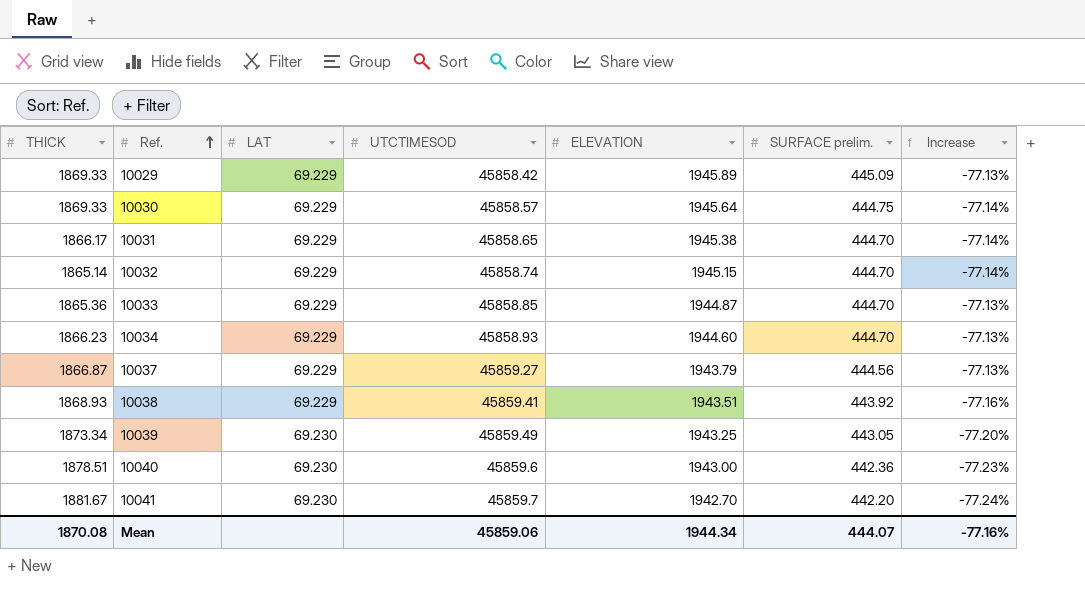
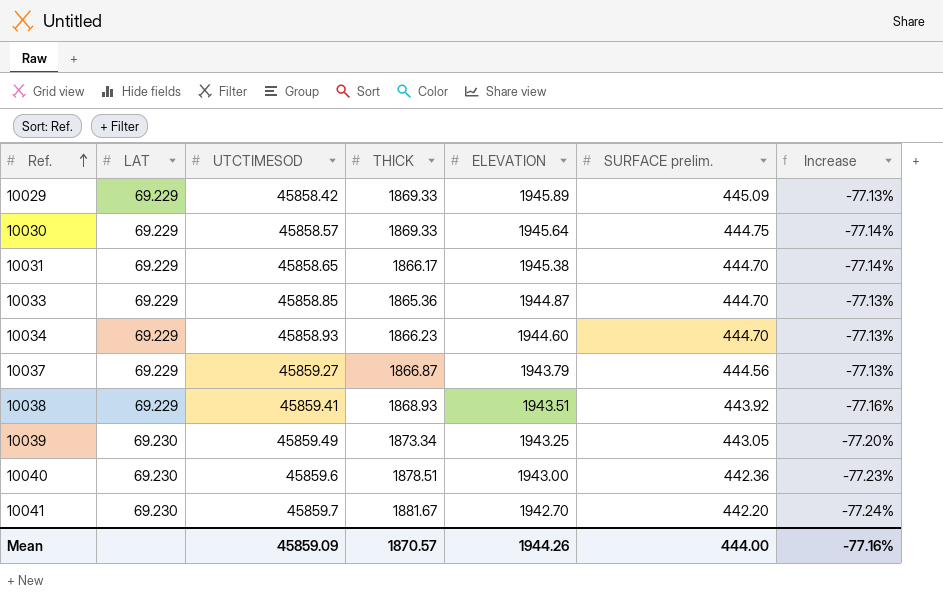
column THICK | position: 1 -> 4
row 10032: 1865.14 | 69.229 | 45858.74 | 1945.15 | 444.70 | -77.14% -> none
Mean | UTCTIMESOD: 45859.06 -> 45859.09
Mean | THICK: 1870.08 -> 1870.57
Mean | ELEVATION: 1944.34 -> 1944.26
Mean | SURFACE prelim.: 444.07 -> 444.00

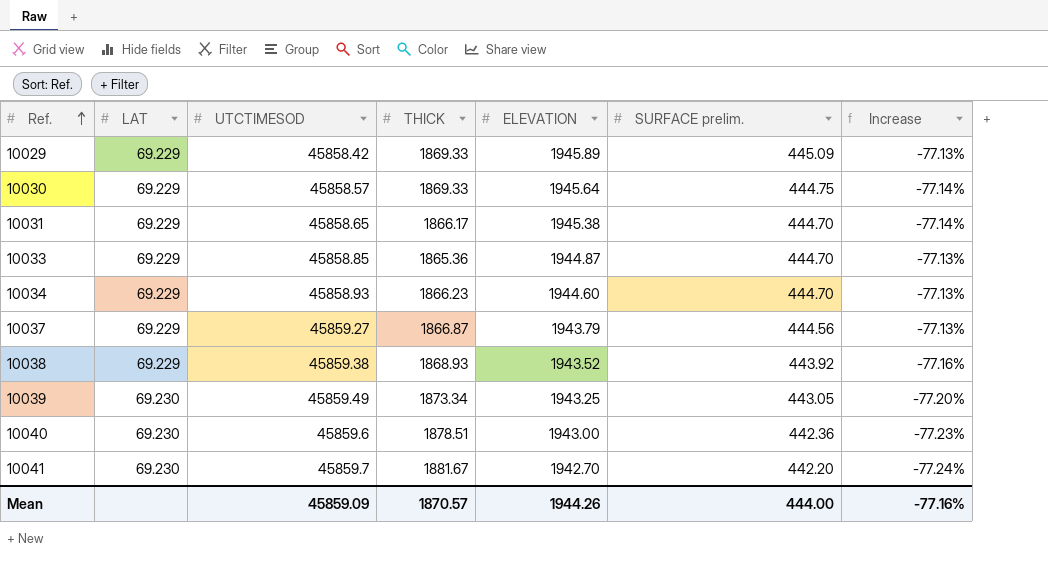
10038 | UTCTIMESOD: 45859.41 -> 45859.38
10038 | ELEVATION: 1943.51 -> 1943.52

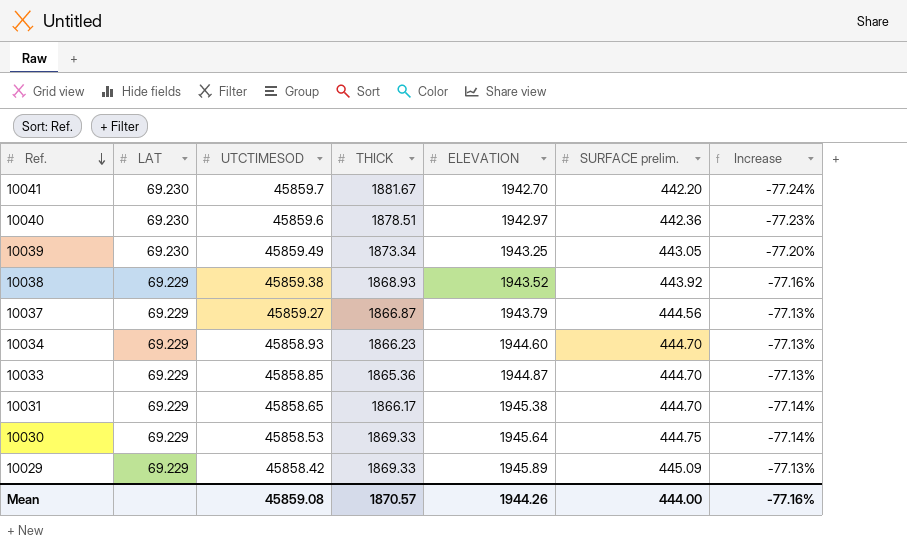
row order: Ref. ascending -> Ref. descending
10040 | ELEVATION: 1943.00 -> 1942.97
10030 | UTCTIMESOD: 45858.57 -> 45858.53
Mean | UTCTIMESOD: 45859.09 -> 45859.08

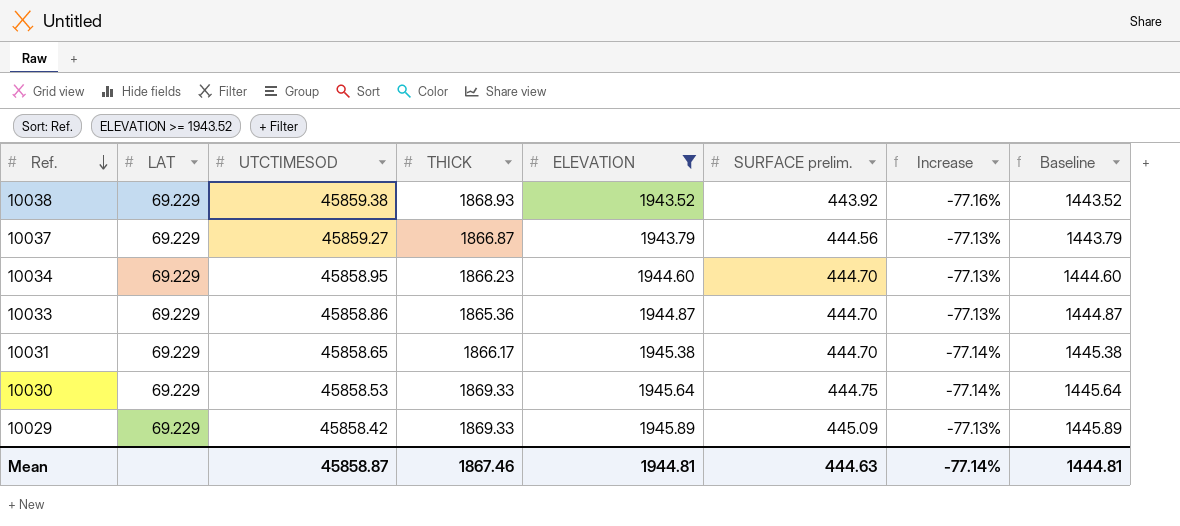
filter: none -> ELEVATION >= 1943.52
column Baseline | formula: none -> [ELEVATION] - 500
10034 | UTCTIMESOD: 45858.93 -> 45858.95
10033 | UTCTIMESOD: 45858.85 -> 45858.86
Mean | UTCTIMESOD: 45859.08 -> 45858.87
Mean | THICK: 1870.57 -> 1867.46
Mean | ELEVATION: 1944.26 -> 1944.81
Mean | SURFACE prelim.: 444.00 -> 444.63
Mean | Increase: -77.16% -> -77.14%

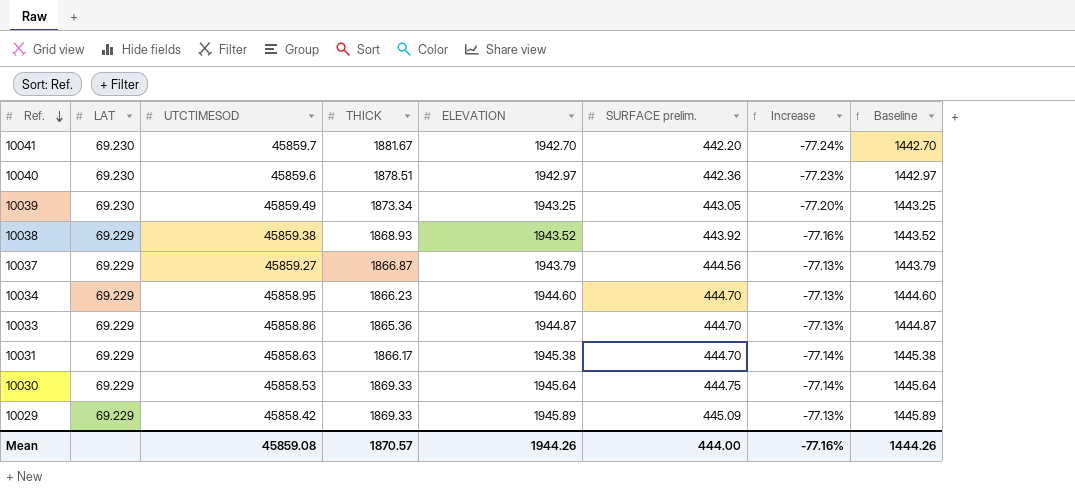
filter: ELEVATION >= 1943.52 -> none
10031 | UTCTIMESOD: 45858.65 -> 45858.63
Mean | UTCTIMESOD: 45858.87 -> 45859.08
Mean | THICK: 1867.46 -> 1870.57
Mean | ELEVATION: 1944.81 -> 1944.26
Mean | SURFACE prelim.: 444.63 -> 444.00
Mean | Increase: -77.14% -> -77.16%
Mean | Baseline: 1444.81 -> 1444.26

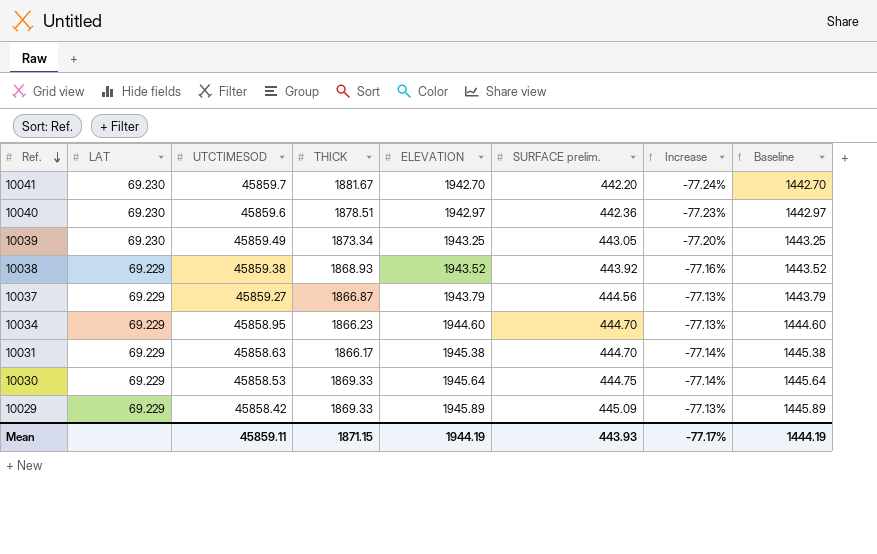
row 10033: 69.229 | 45858.86 | 1865.36 | 1944.87 | 444.70 | -77.13% | 1444.87 -> none
Mean | UTCTIMESOD: 45859.08 -> 45859.11
Mean | THICK: 1870.57 -> 1871.15
Mean | ELEVATION: 1944.26 -> 1944.19
Mean | SURFACE prelim.: 444.00 -> 443.93
Mean | Increase: -77.16% -> -77.17%
Mean | Baseline: 1444.26 -> 1444.19

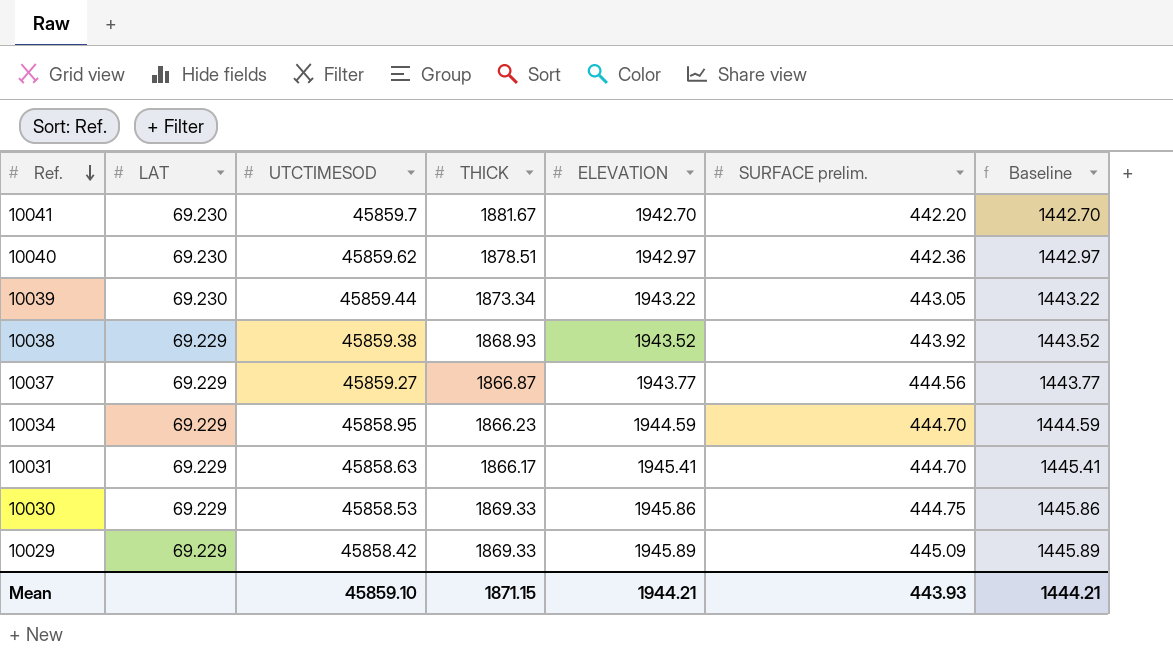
column Increase | formula: ([SURFACE prelim.] - [ELEVATION]) / [ELEVATION] -> none
10040 | UTCTIMESOD: 45859.6 -> 45859.62
10039 | UTCTIMESOD: 45859.49 -> 45859.44
10039 | ELEVATION: 1943.25 -> 1943.22
10039 | Baseline: 1443.25 -> 1443.22
10037 | ELEVATION: 1943.79 -> 1943.77
10037 | Baseline: 1443.79 -> 1443.77
10034 | ELEVATION: 1944.60 -> 1944.59
10034 | Baseline: 1444.60 -> 1444.59
10031 | ELEVATION: 1945.38 -> 1945.41
10031 | Baseline: 1445.38 -> 1445.41
10030 | ELEVATION: 1945.64 -> 1945.86
10030 | Baseline: 1445.64 -> 1445.86
Mean | UTCTIMESOD: 45859.11 -> 45859.10
Mean | ELEVATION: 1944.19 -> 1944.21
Mean | Baseline: 1444.19 -> 1444.21

